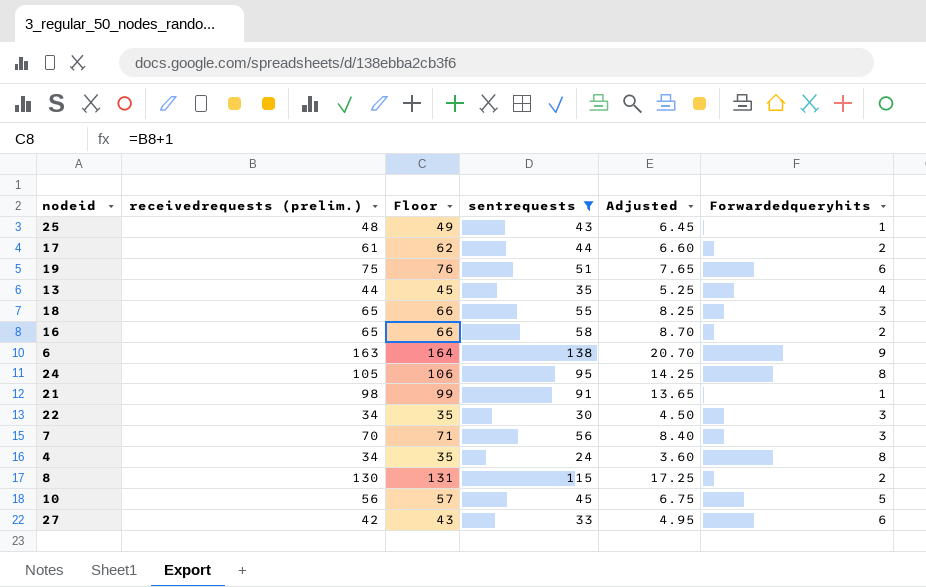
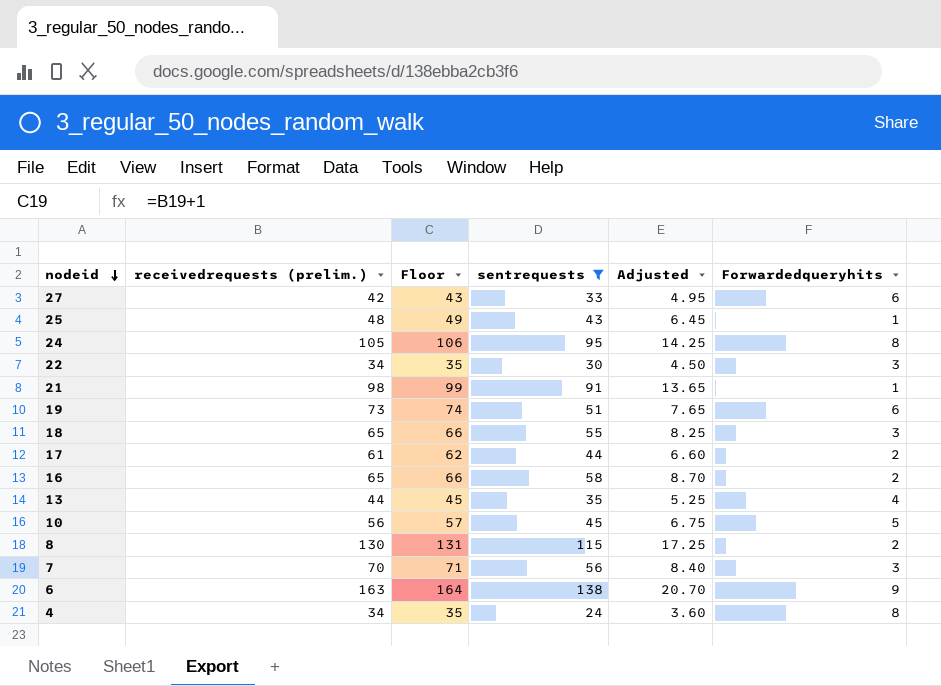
row order: none -> nodeid descending
19 | receivedrequests (prelim.): 75 -> 73
19 | Floor: 76 -> 74

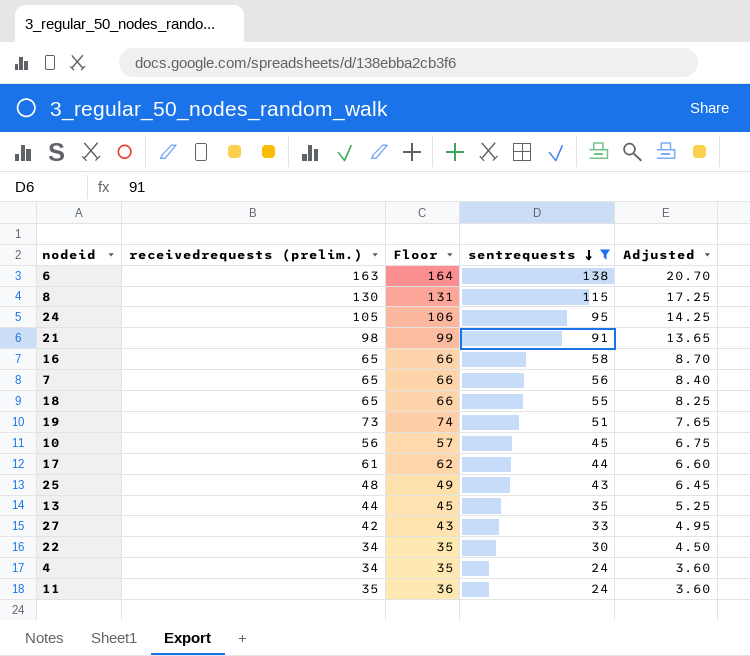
row order: nodeid descending -> sentrequests descending
column Forwardedqueryhits | position: 6 -> none
7 | receivedrequests (prelim.): 70 -> 65
7 | Floor: 71 -> 66
row 11: none -> 35 | 36 | 24 | 3.60

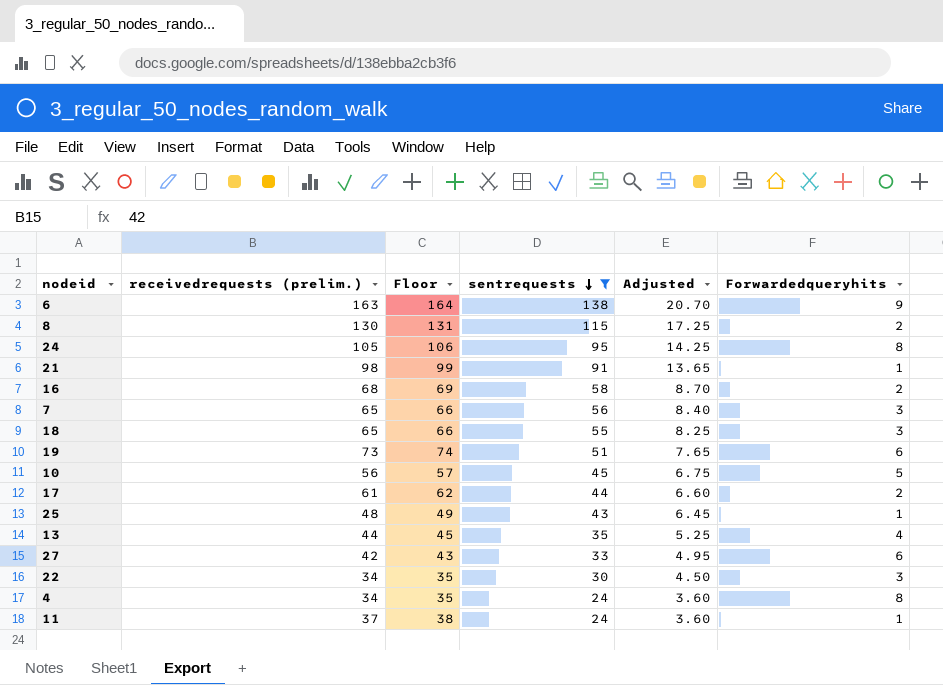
column Forwardedqueryhits | position: none -> 6
16 | receivedrequests (prelim.): 65 -> 68
16 | Floor: 66 -> 69
11 | receivedrequests (prelim.): 35 -> 37
11 | Floor: 36 -> 38

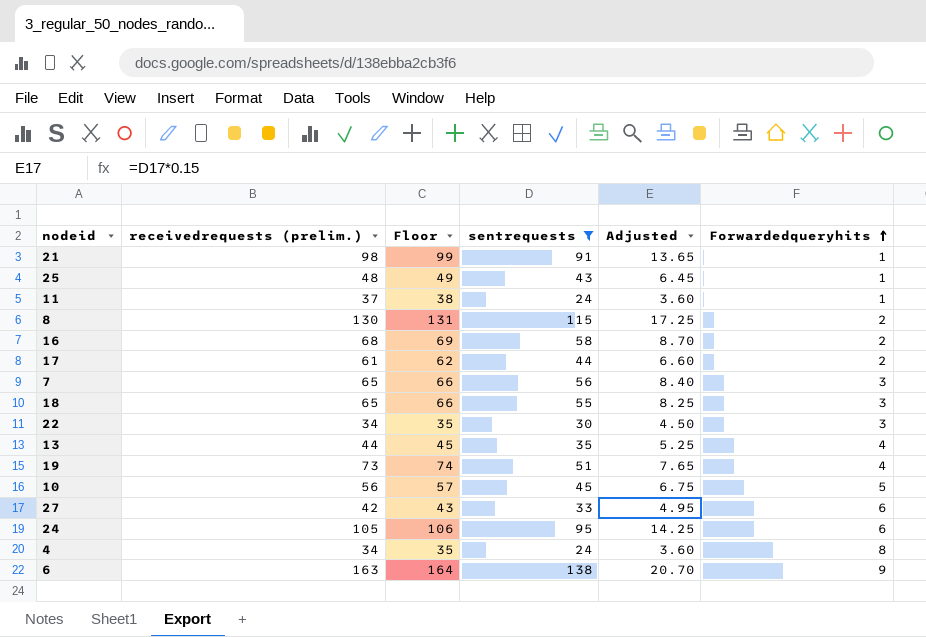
row order: sentrequests descending -> Forwardedqueryhits ascending
19 | Forwardedqueryhits: 6 -> 4
24 | Forwardedqueryhits: 8 -> 6

